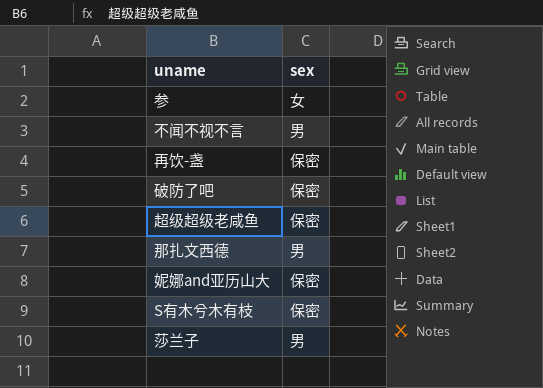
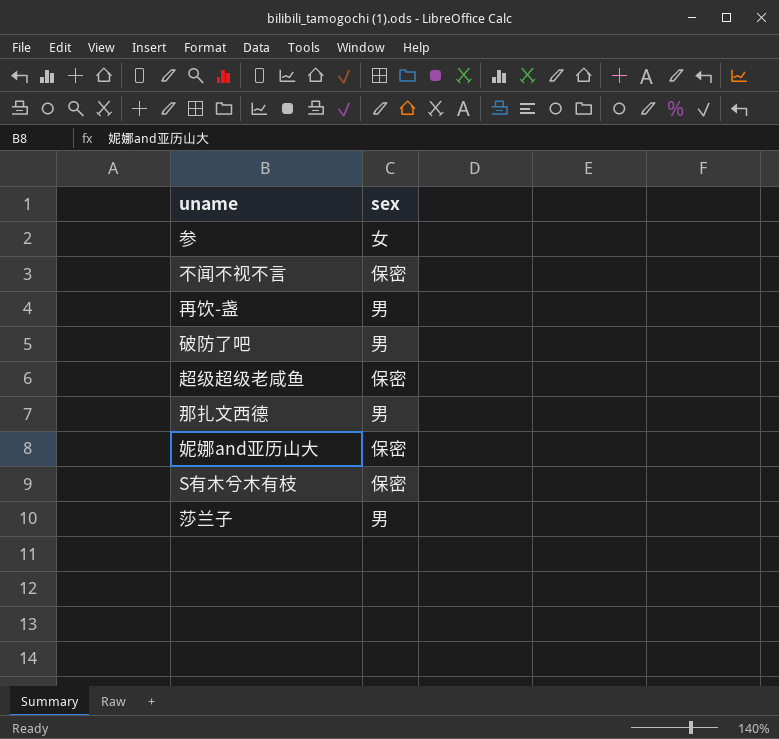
不闻不视不言 | sex: 男 -> 保密
再饮-盏 | sex: 保密 -> 男
破防了吧 | sex: 保密 -> 男

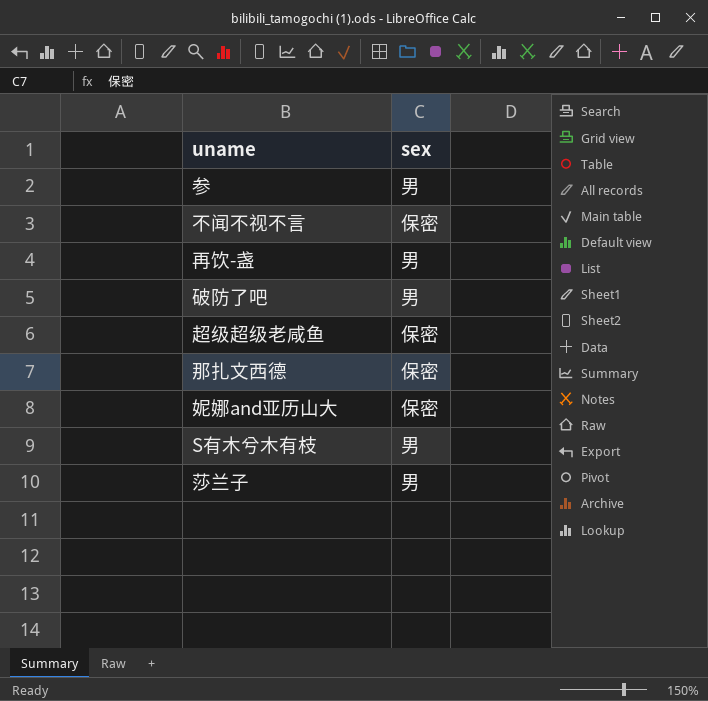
参 | sex: 女 -> 男
那扎文西德 | sex: 男 -> 保密
S有木兮木有枝 | sex: 保密 -> 男

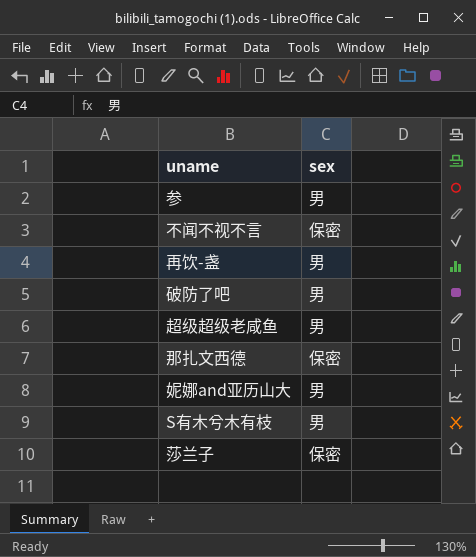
超级超级老咸鱼 | sex: 保密 -> 男
妮娜and亚历山大 | sex: 保密 -> 男
莎兰子 | sex: 男 -> 保密

